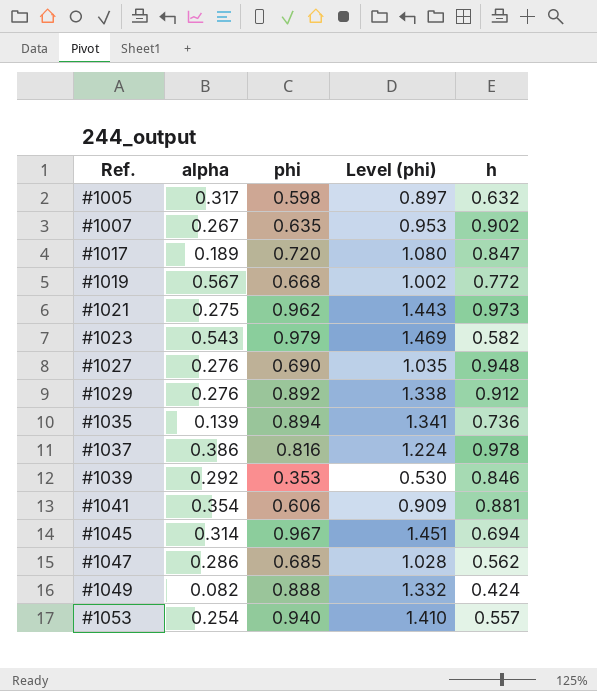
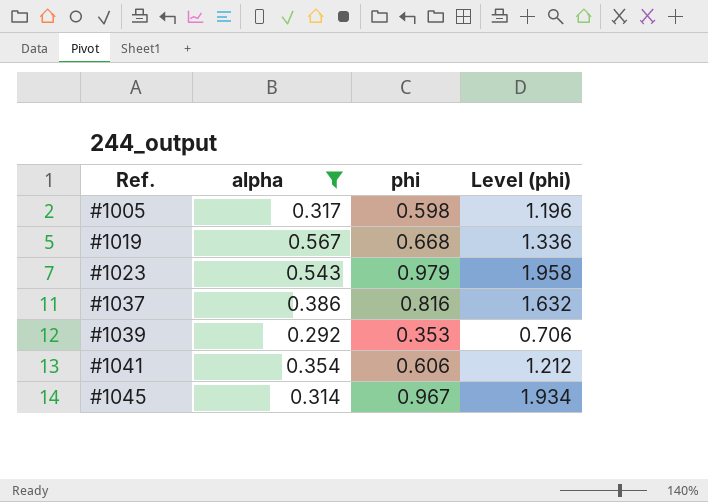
filter: none -> alpha >= 0.292
column h | position: 5 -> none
column Level (phi) | formula: [phi] * 1.5 -> [phi] * 2

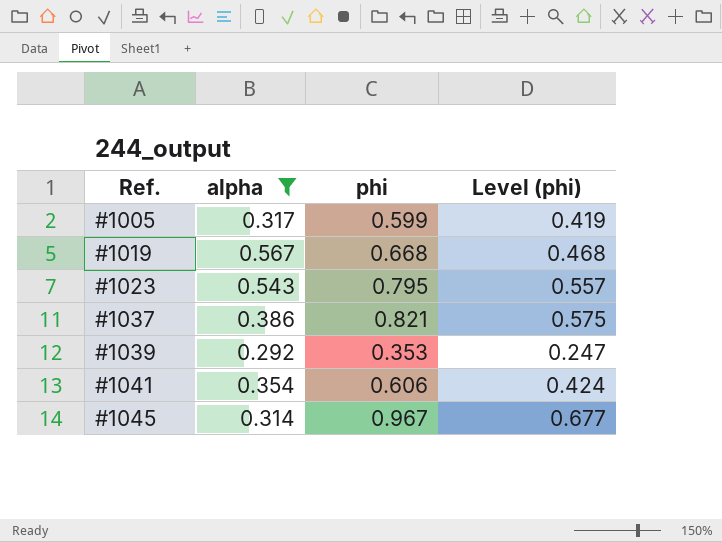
column Level (phi) | formula: [phi] * 2 -> [phi] * 0.7
#1005 | phi: 0.598 -> 0.599
#1023 | phi: 0.979 -> 0.795
#1037 | phi: 0.816 -> 0.821

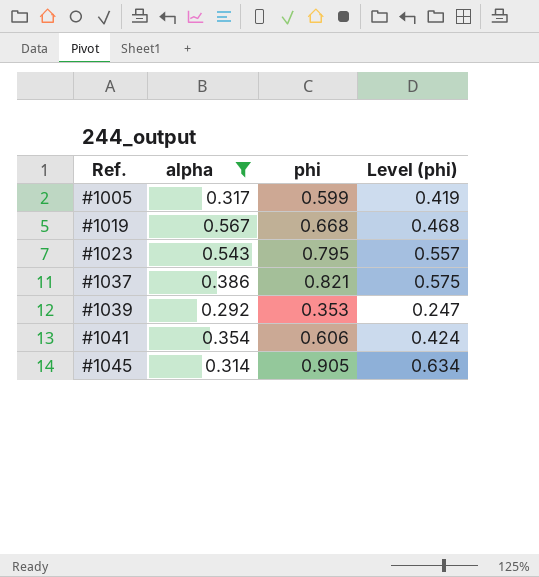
#1045 | phi: 0.967 -> 0.905
#1045 | Level (phi): 0.677 -> 0.634

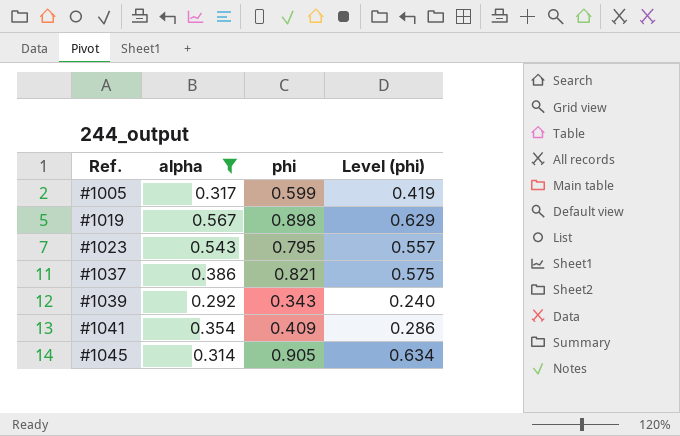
#1019 | phi: 0.668 -> 0.898
#1019 | Level (phi): 0.468 -> 0.629
#1039 | phi: 0.353 -> 0.343
#1039 | Level (phi): 0.247 -> 0.240
#1041 | phi: 0.606 -> 0.409
#1041 | Level (phi): 0.424 -> 0.286

